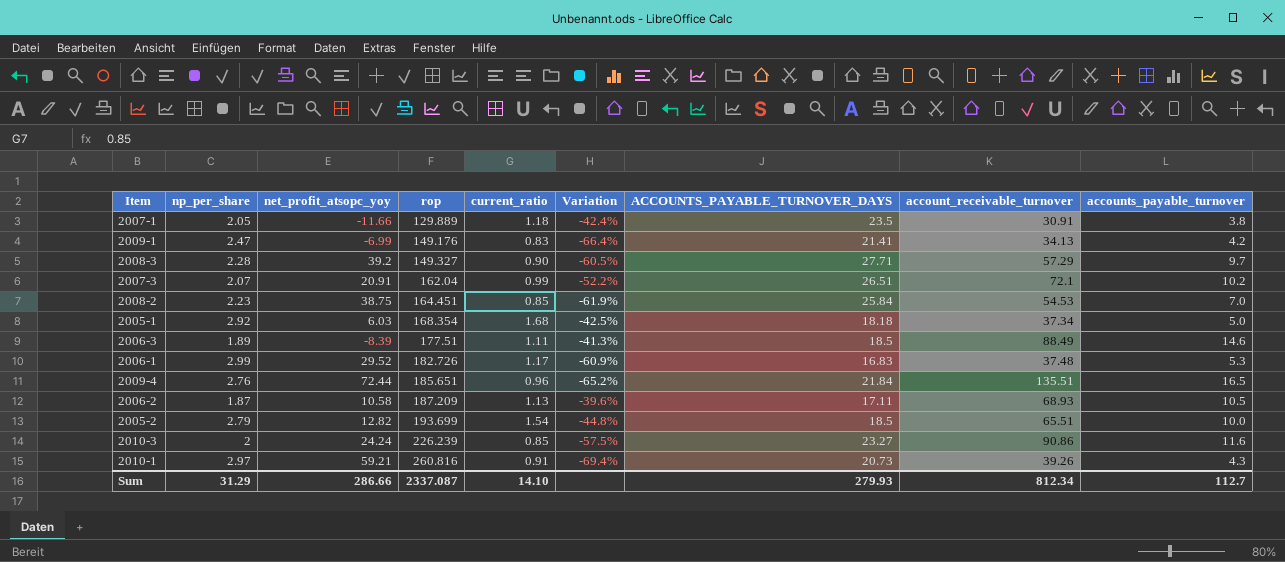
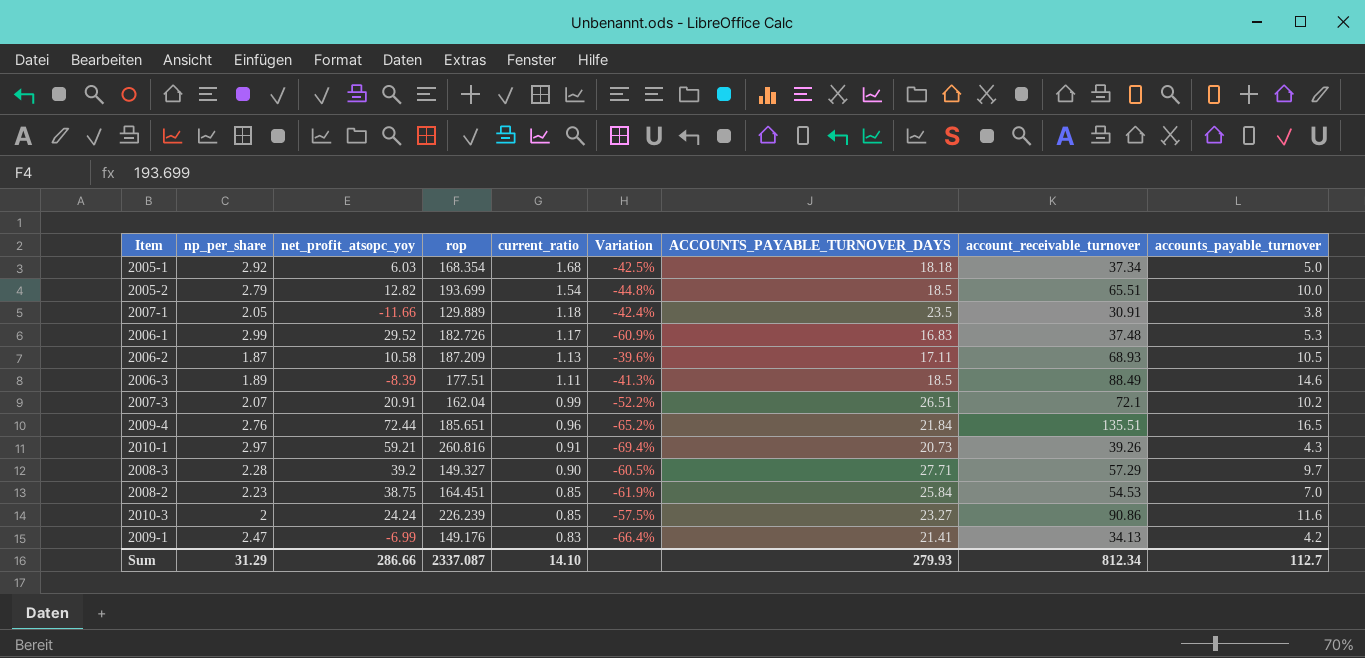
row order: rop ascending -> current_ratio descending

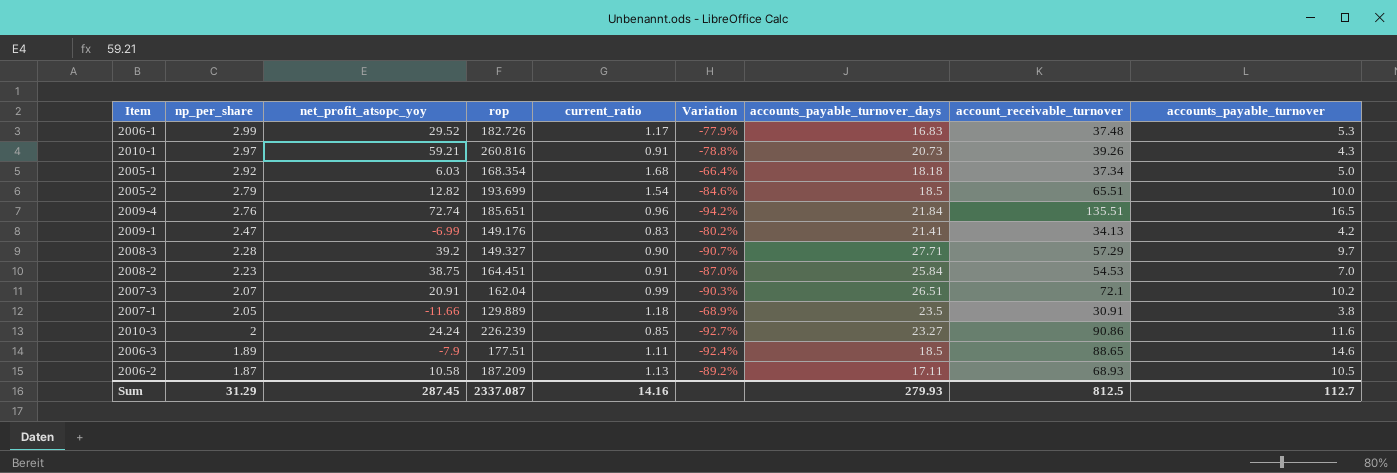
row order: current_ratio descending -> np_per_share descending
column Variation | formula: ([current_ratio] - [np_per_share]) / [np_per_share] -> ([current_ratio] - [accounts_payable_turnover]) / [accounts_payable_turnover]
column name: ACCOUNTS_PAYABLE_TURNOVER_DAYS -> accounts_payable_turnover_days
2009-4 | net_profit_atsopc_yoy: 72.44 -> 72.74
2008-2 | current_ratio: 0.85 -> 0.91
2006-3 | net_profit_atsopc_yoy: -8.39 -> -7.9
2006-3 | account_receivable_turnover: 88.49 -> 88.65
Sum | net_profit_atsopc_yoy: 286.66 -> 287.45
Sum | current_ratio: 14.10 -> 14.16
Sum | account_receivable_turnover: 812.34 -> 812.5

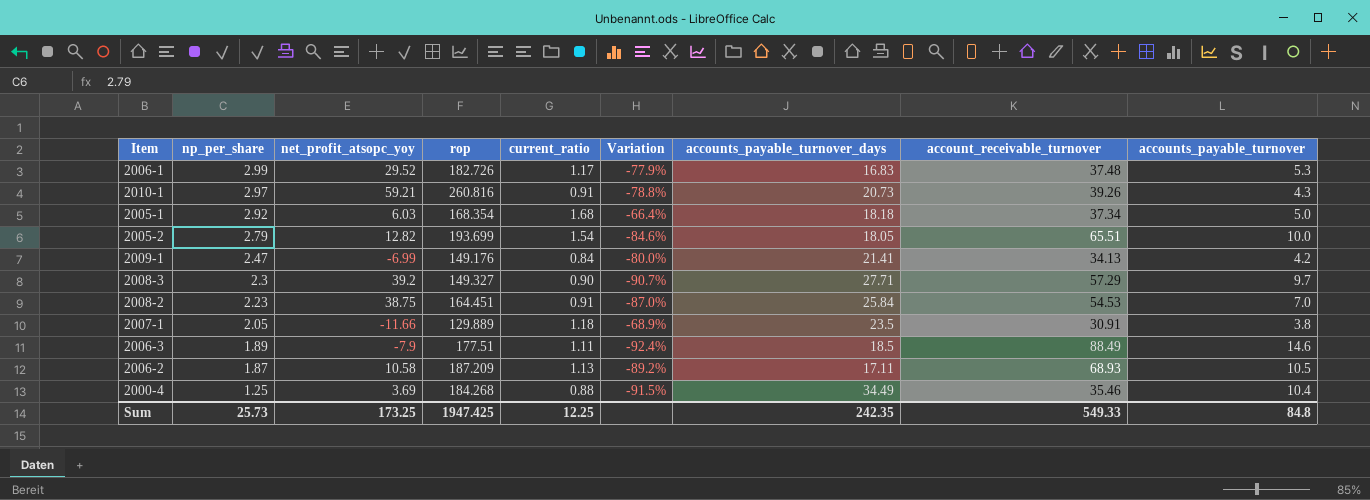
row 2009-4: 2.76 | 72.74 | 185.651 | 0.96 | -94.2% | 21.84 | 135.51 | 16.5 -> none
row 2007-3: 2.07 | 20.91 | 162.04 | 0.99 | -90.3% | 26.51 | 72.1 | 10.2 -> none
row 2010-3: 2 | 24.24 | 226.239 | 0.85 | -92.7% | 23.27 | 90.86 | 11.6 -> none
2005-2 | accounts_payable_turnover_days: 18.5 -> 18.05
2009-1 | current_ratio: 0.83 -> 0.84
2009-1 | Variation: -80.2% -> -80.0%
2008-3 | np_per_share: 2.28 -> 2.3
2006-3 | account_receivable_turnover: 88.65 -> 88.49
row 2000-4: none -> 1.25 | 3.69 | 184.268 | 0.88 | -91.5% | 34.49 | 35.46 | 10.4
Sum | np_per_share: 31.29 -> 25.73
Sum | net_profit_atsopc_yoy: 287.45 -> 173.25
Sum | rop: 2337.087 -> 1947.425
Sum | current_ratio: 14.16 -> 12.25
Sum | accounts_payable_turnover_days: 279.93 -> 242.35
Sum | account_receivable_turnover: 812.5 -> 549.33
Sum | accounts_payable_turnover: 112.7 -> 84.8

